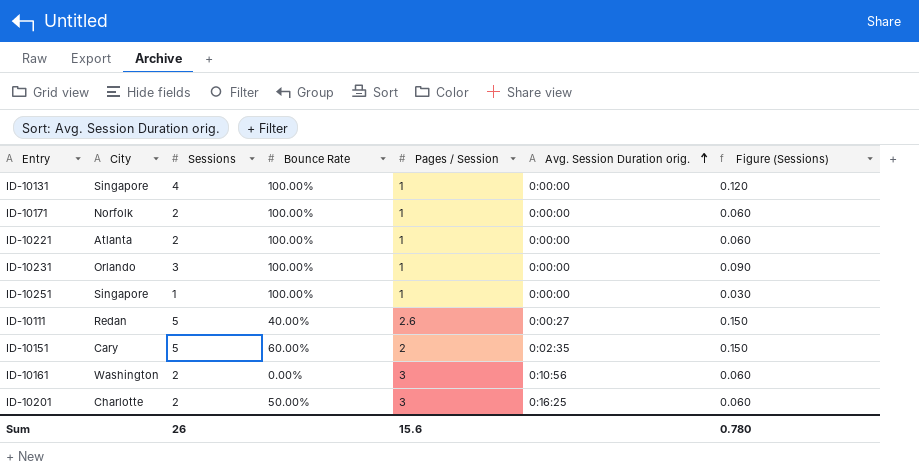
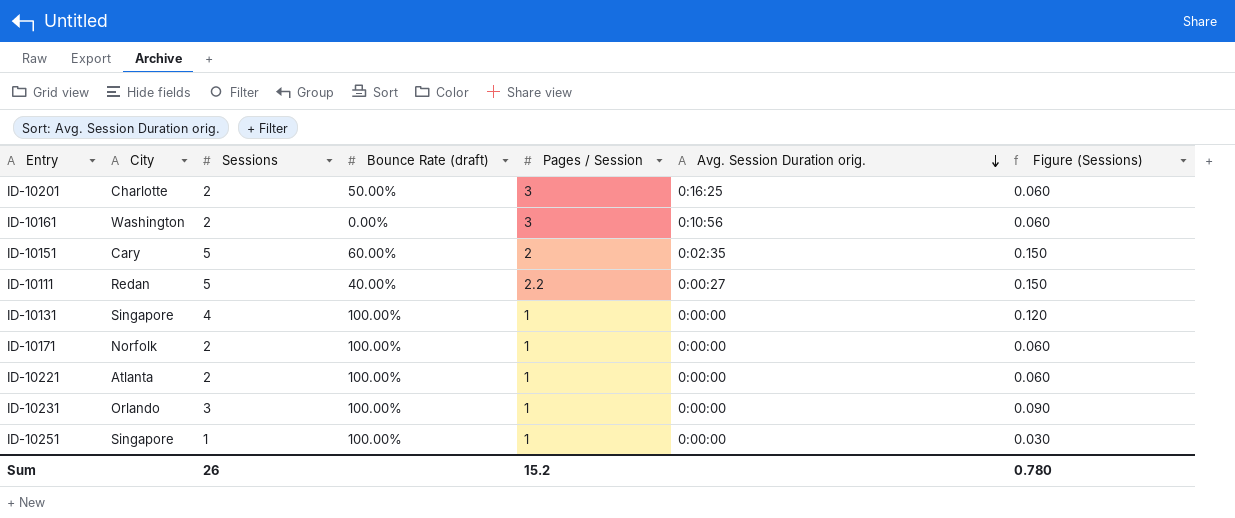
row order: Avg. Session Duration orig. ascending -> Avg. Session Duration orig. descending
column name: Bounce Rate -> Bounce Rate (draft)
ID-10111 | Pages / Session: 2.6 -> 2.2
Sum | Pages / Session: 15.6 -> 15.2

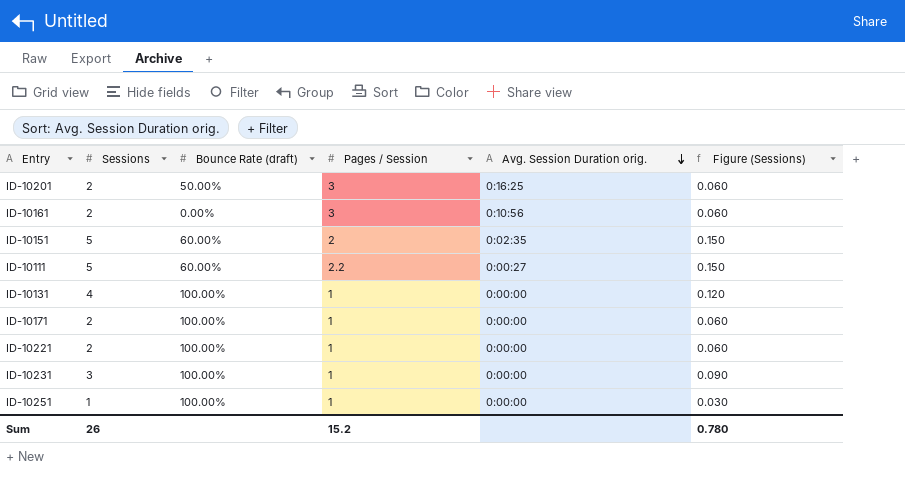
column City | position: 2 -> none
ID-10111 | Bounce Rate (draft): 40.00% -> 60.00%

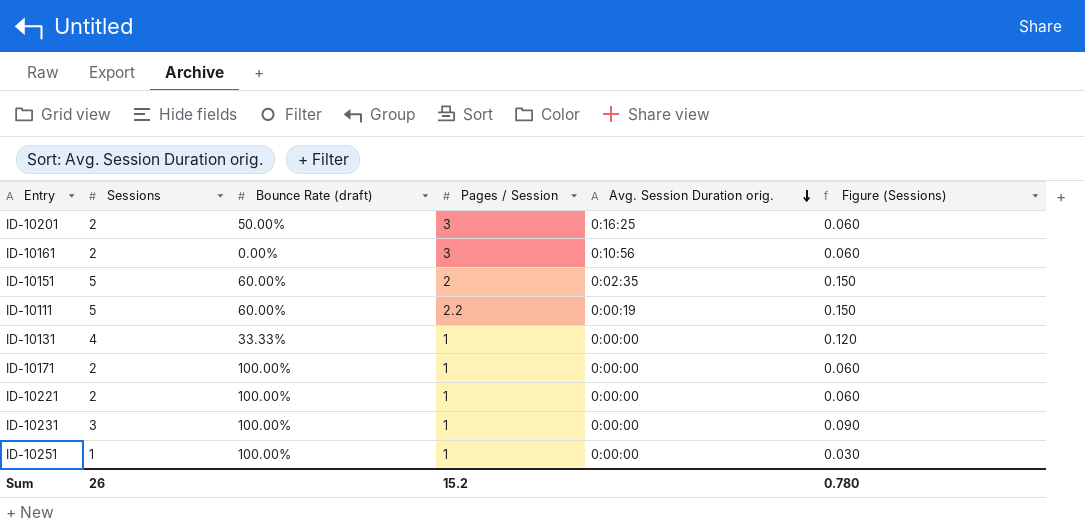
ID-10111 | Avg. Session Duration orig.: 0:00:27 -> 0:00:19
ID-10131 | Bounce Rate (draft): 100.00% -> 33.33%

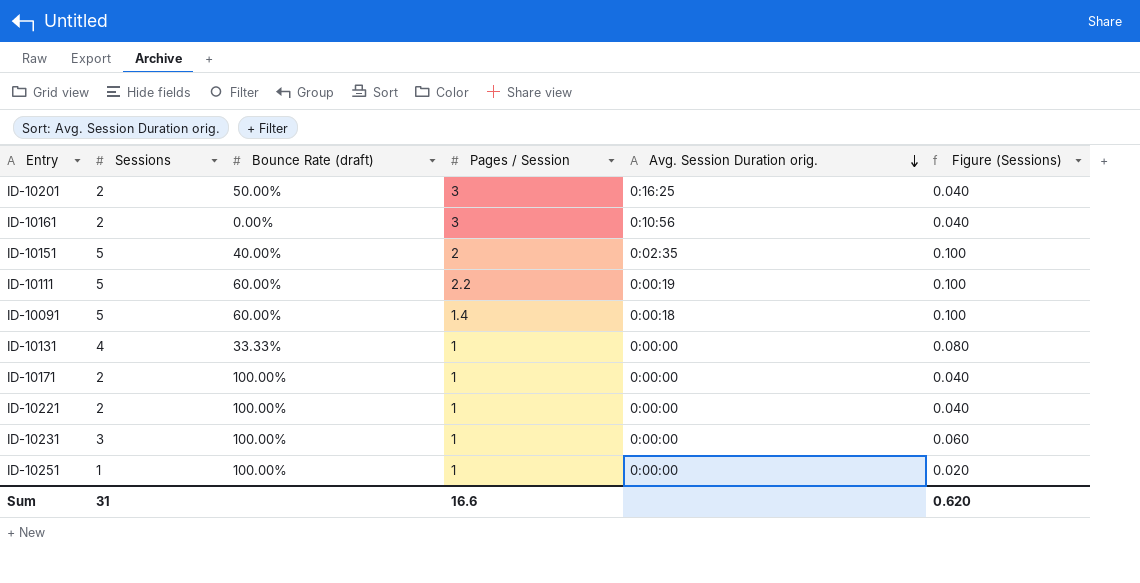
column Figure (Sessions) | formula: [Sessions] * 0.03 -> [Sessions] * 0.02
ID-10151 | Bounce Rate (draft): 60.00% -> 40.00%
row ID-10091: none -> 5 | 60.00% | 1.4 | 0:00:18 | 0.100
Sum | Sessions: 26 -> 31
Sum | Pages / Session: 15.2 -> 16.6
Sum | Figure (Sessions): 0.780 -> 0.620

